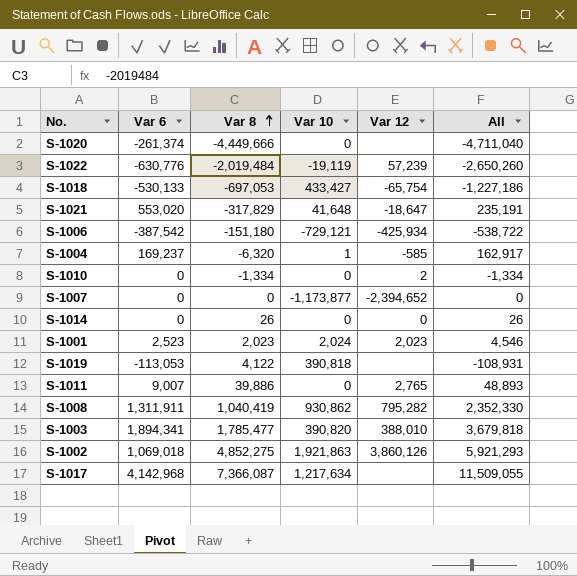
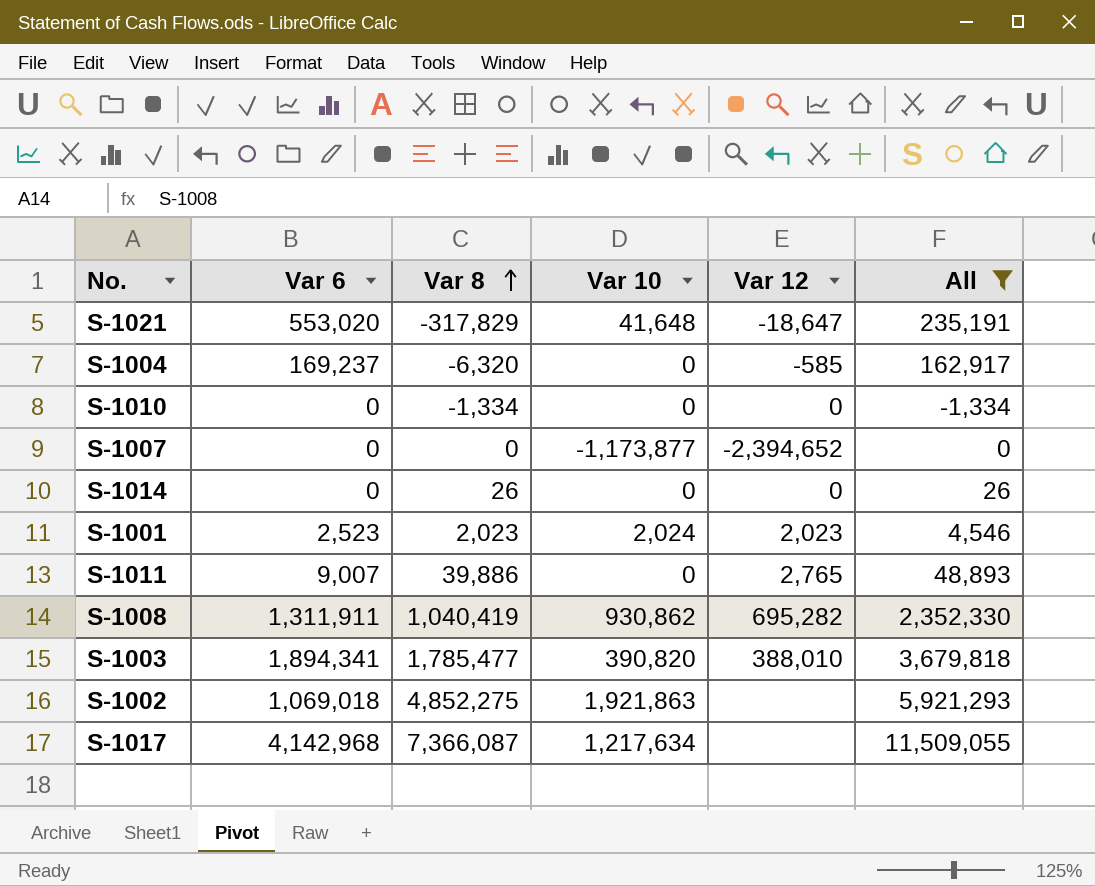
filter: none -> All >= -1,334
S-1004 | Var 10: 1 -> 0
S-1010 | Var 12: 2 -> 0
S-1008 | Var 12: 795,282 -> 695,282
S-1002 | Var 12: 3,860,126 -> none

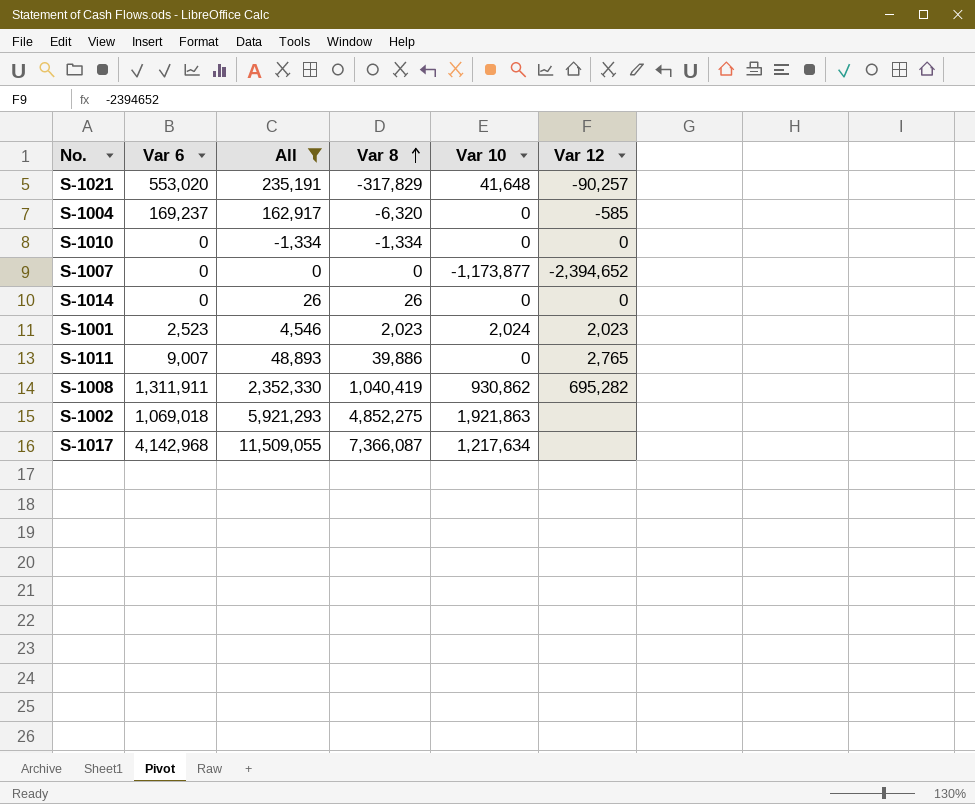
column All | position: 6 -> 3
row S-1003: 1,894,341 | 1,785,477 | 390,820 | 388,010 | 3,679,818 -> none
S-1021 | Var 12: -18,647 -> -90,257

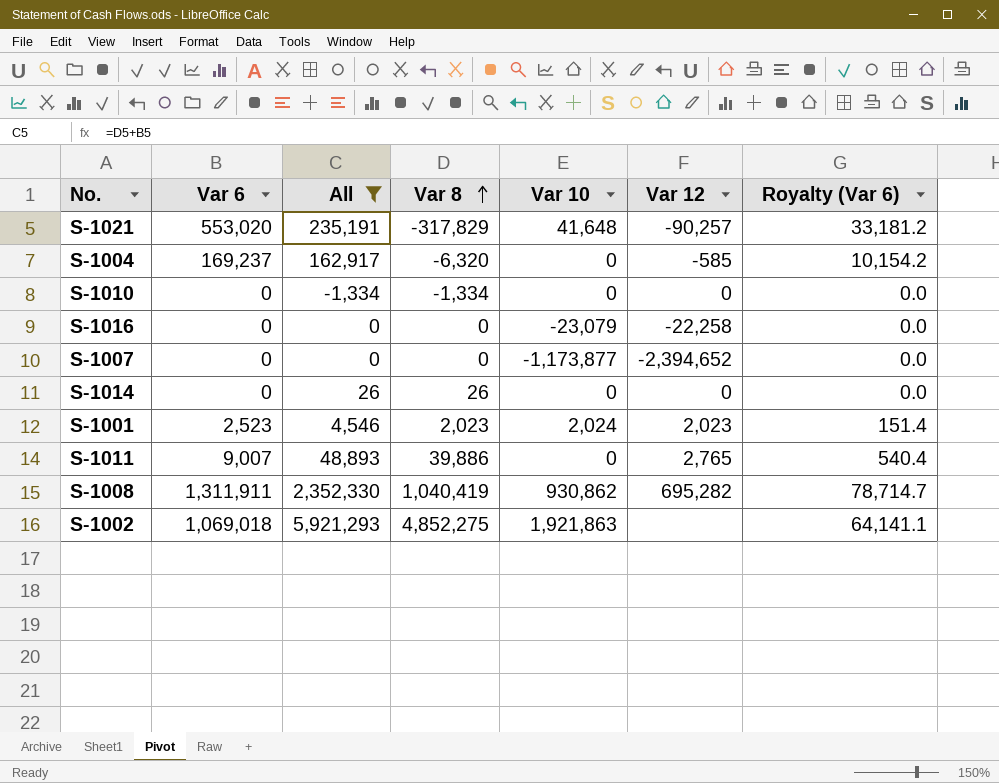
column Royalty (Var 6) | formula: none -> [Var 6] * 0.06
row S-1017: 4,142,968 | 11,509,055 | 7,366,087 | 1,217,634 | none -> none
row S-1016: none -> 0 | 0 | 0 | -23,079 | -22,258 | 0.0

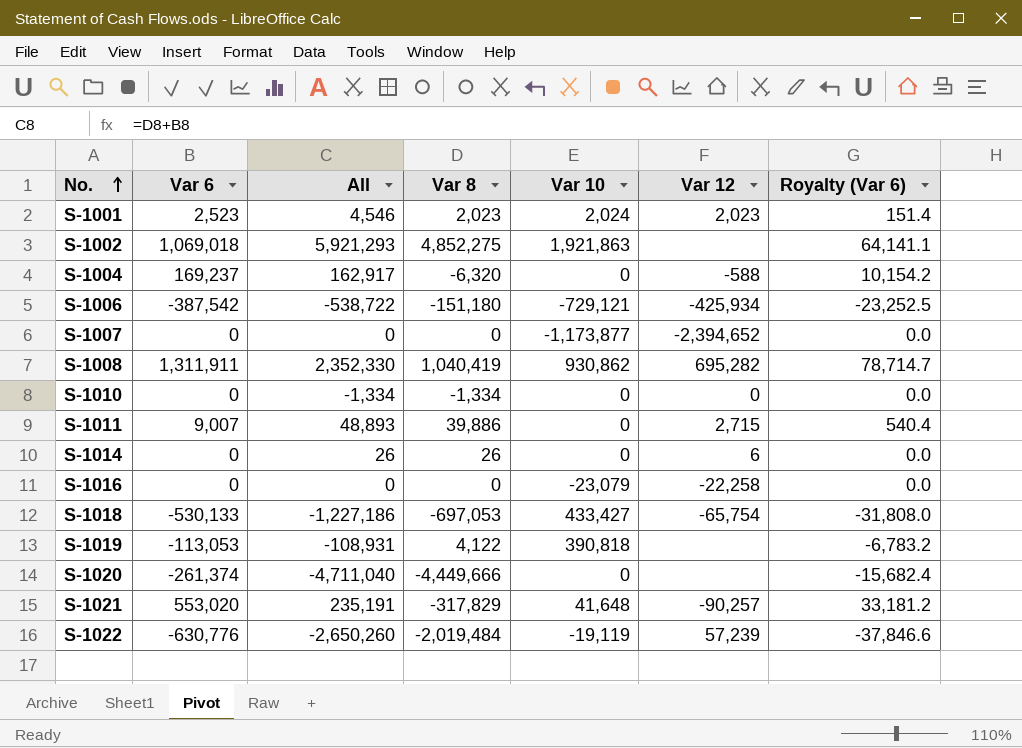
filter: All >= -1,334 -> none
row order: Var 8 ascending -> No. ascending
S-1004 | Var 12: -585 -> -588
S-1011 | Var 12: 2,765 -> 2,715
S-1014 | Var 12: 0 -> 6

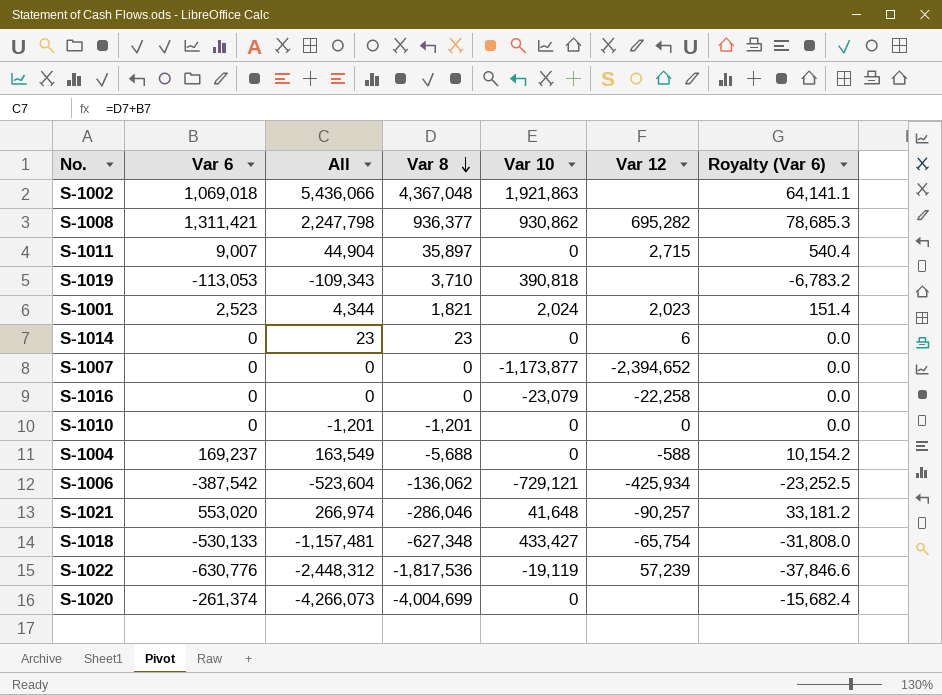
row order: No. ascending -> Var 8 descending
S-1002 | All: 5,921,293 -> 5,436,066
S-1002 | Var 8: 4,852,275 -> 4,367,048
S-1008 | Var 6: 1,311,911 -> 1,311,421
S-1008 | All: 2,352,330 -> 2,247,798
S-1008 | Var 8: 1,040,419 -> 936,377
S-1008 | Royalty (Var 6): 78,714.7 -> 78,685.3
S-1011 | All: 48,893 -> 44,904
S-1011 | Var 8: 39,886 -> 35,897
S-1019 | All: -108,931 -> -109,343
S-1019 | Var 8: 4,122 -> 3,710
S-1001 | All: 4,546 -> 4,344
S-1001 | Var 8: 2,023 -> 1,821
S-1014 | All: 26 -> 23
S-1014 | Var 8: 26 -> 23
S-1010 | All: -1,334 -> -1,201
S-1010 | Var 8: -1,334 -> -1,201
S-1004 | All: 162,917 -> 163,549
S-1004 | Var 8: -6,320 -> -5,688
S-1006 | All: -538,722 -> -523,604
S-1006 | Var 8: -151,180 -> -136,062
S-1021 | All: 235,191 -> 266,974
S-1021 | Var 8: -317,829 -> -286,046
S-1018 | All: -1,227,186 -> -1,157,481
S-1018 | Var 8: -697,053 -> -627,348
S-1022 | All: -2,650,260 -> -2,448,312
S-1022 | Var 8: -2,019,484 -> -1,817,536
S-1020 | All: -4,711,040 -> -4,266,073
S-1020 | Var 8: -4,449,666 -> -4,004,699

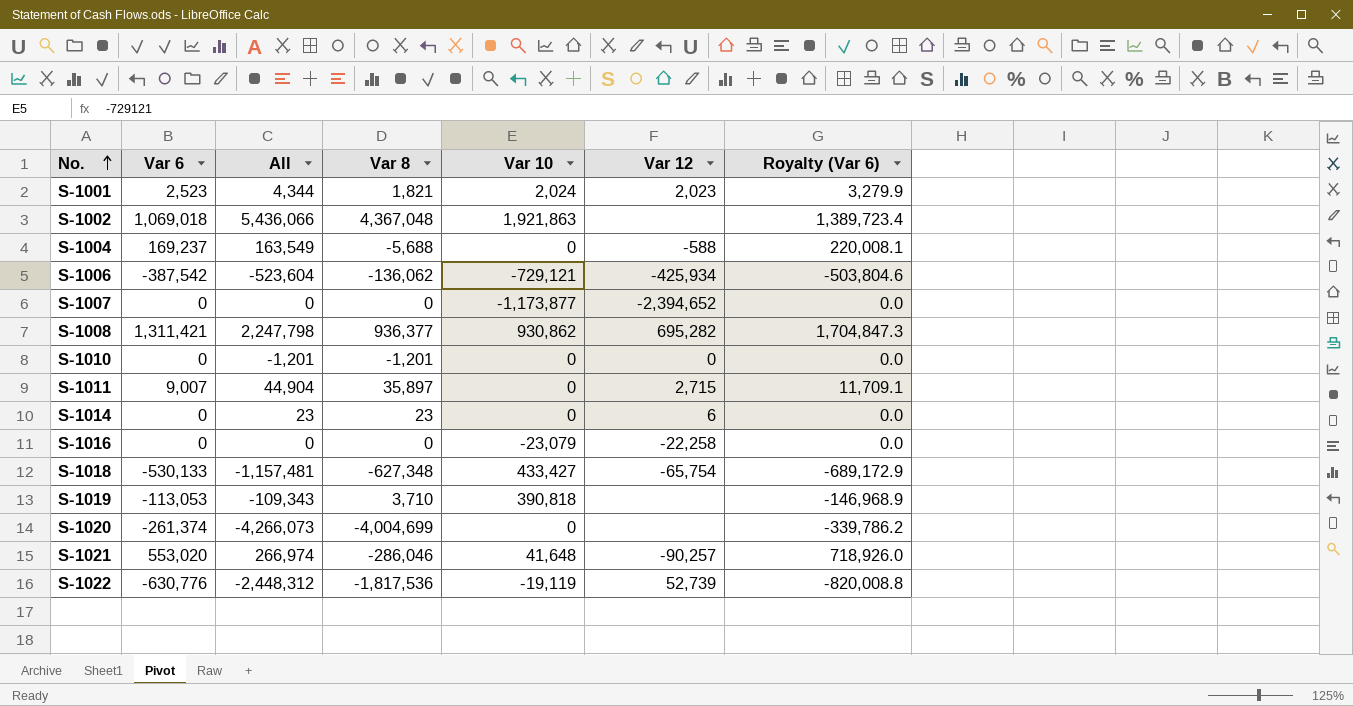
row order: Var 8 descending -> No. ascending
column Royalty (Var 6) | formula: [Var 6] * 0.06 -> [Var 6] * 1.3
S-1022 | Var 12: 57,239 -> 52,739

